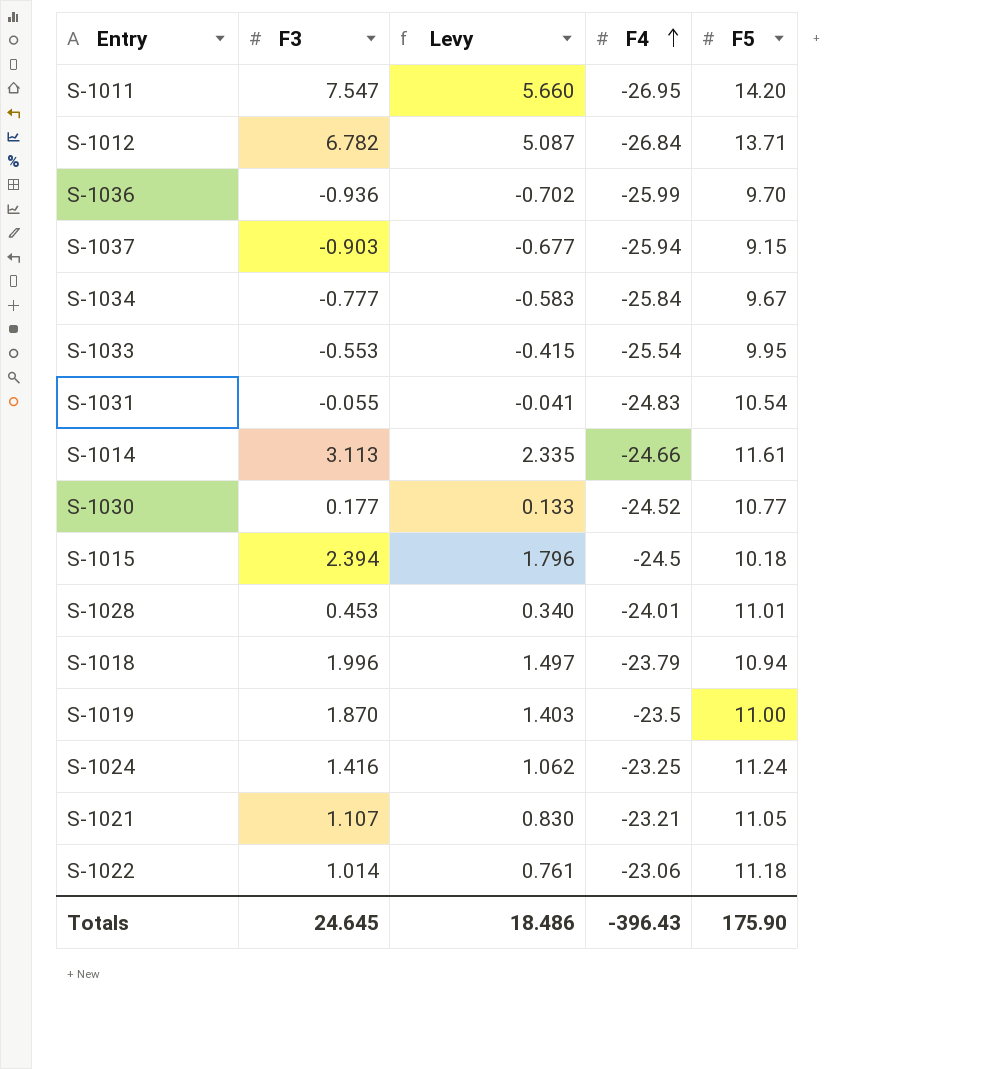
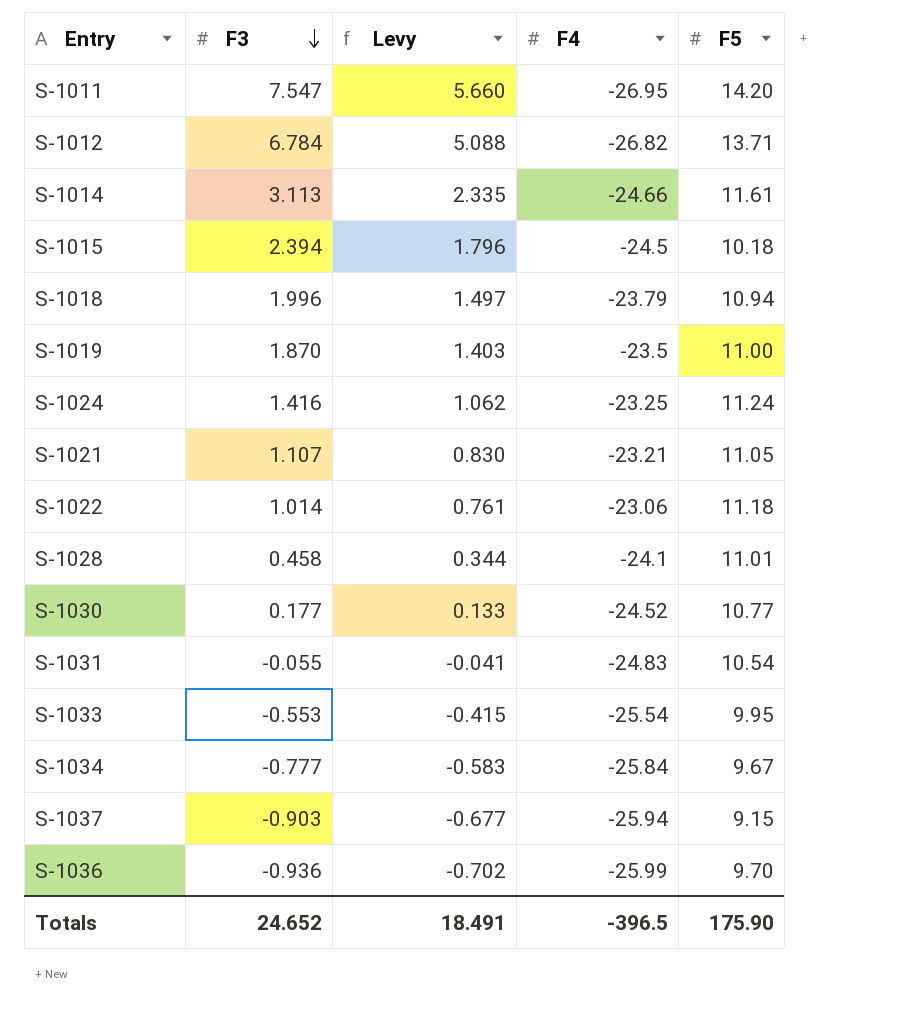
row order: F4 ascending -> F3 descending
S-1012 | F3: 6.782 -> 6.784
S-1012 | Levy: 5.087 -> 5.088
S-1012 | F4: -26.84 -> -26.82
S-1028 | F3: 0.453 -> 0.458
S-1028 | Levy: 0.340 -> 0.344
S-1028 | F4: -24.01 -> -24.1
Totals | F3: 24.645 -> 24.652
Totals | Levy: 18.486 -> 18.491
Totals | F4: -396.43 -> -396.5

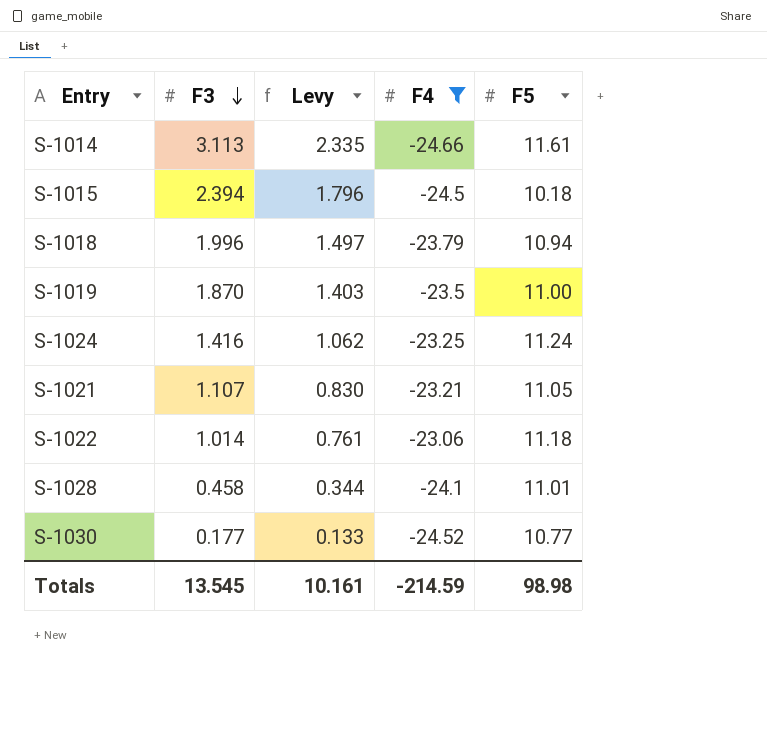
filter: none -> F4 >= -24.66
Totals | F3: 24.652 -> 13.545
Totals | Levy: 18.491 -> 10.161
Totals | F4: -396.5 -> -214.59
Totals | F5: 175.90 -> 98.98

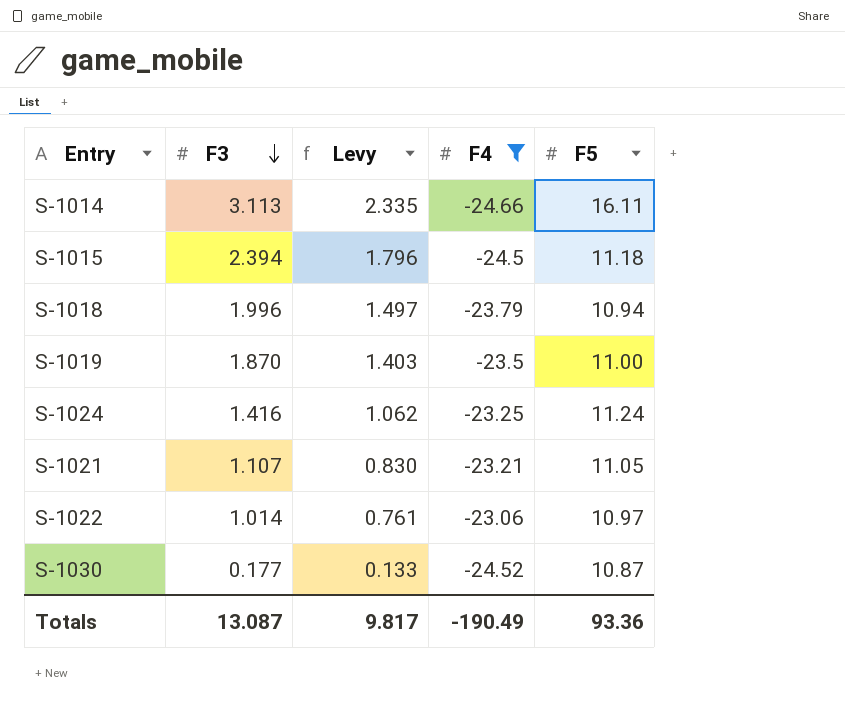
row S-1028: 0.458 | 0.344 | -24.1 | 11.01 -> none
S-1014 | F5: 11.61 -> 16.11
S-1015 | F5: 10.18 -> 11.18
S-1022 | F5: 11.18 -> 10.97
S-1030 | F5: 10.77 -> 10.87
Totals | F3: 13.545 -> 13.087
Totals | Levy: 10.161 -> 9.817
Totals | F4: -214.59 -> -190.49
Totals | F5: 98.98 -> 93.36

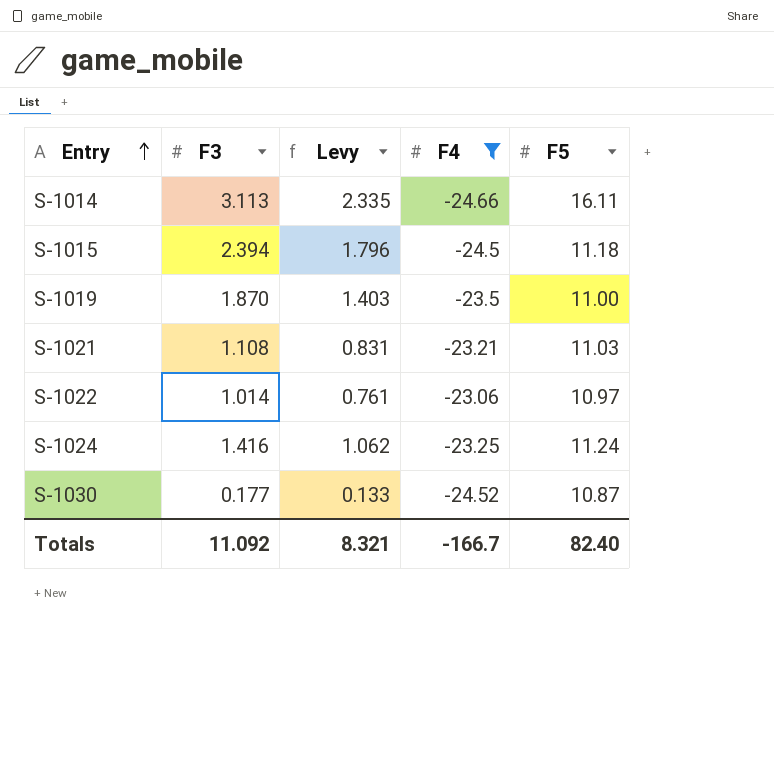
row order: F3 descending -> Entry ascending
row S-1018: 1.996 | 1.497 | -23.79 | 10.94 -> none
S-1021 | F3: 1.107 -> 1.108
S-1021 | Levy: 0.830 -> 0.831
S-1021 | F5: 11.05 -> 11.03
Totals | F3: 13.087 -> 11.092
Totals | Levy: 9.817 -> 8.321
Totals | F4: -190.49 -> -166.7
Totals | F5: 93.36 -> 82.40

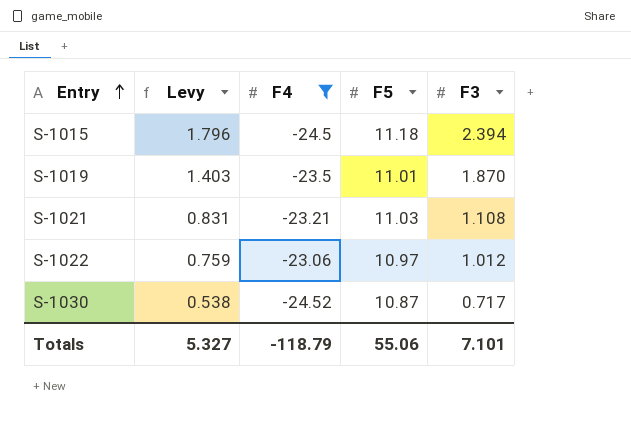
column F3 | position: 2 -> 5
row S-1014: 3.113 | 2.335 | -24.66 | 16.11 -> none
row S-1024: 1.416 | 1.062 | -23.25 | 11.24 -> none
S-1019 | F5: 11.00 -> 11.01
S-1022 | Levy: 0.761 -> 0.759
S-1022 | F3: 1.014 -> 1.012
S-1030 | Levy: 0.133 -> 0.538
S-1030 | F3: 0.177 -> 0.717
Totals | Levy: 8.321 -> 5.327
Totals | F4: -166.7 -> -118.79
Totals | F5: 82.40 -> 55.06
Totals | F3: 11.092 -> 7.101

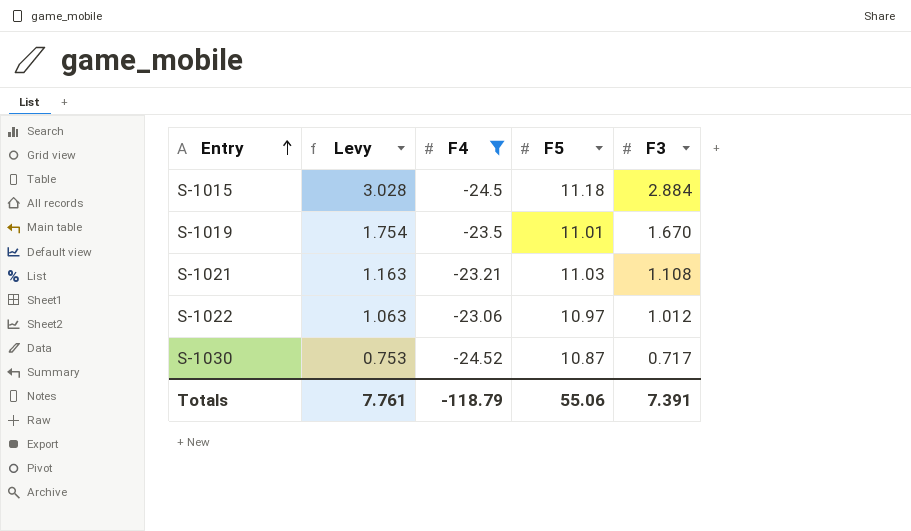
column Levy | formula: [F3] * 0.75 -> [F3] * 1.05
S-1015 | F3: 2.394 -> 2.884
S-1019 | F3: 1.870 -> 1.670
Totals | Levy: 5.327 -> 7.761
Totals | F3: 7.101 -> 7.391

